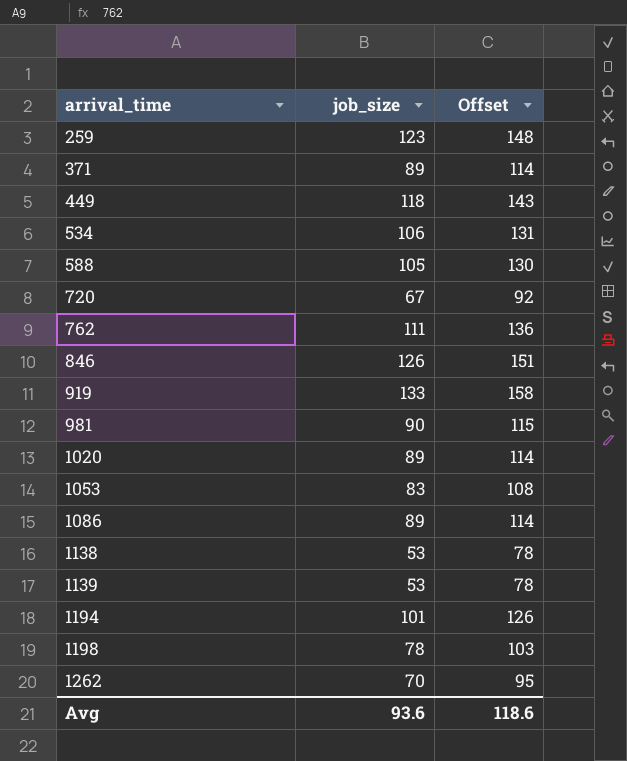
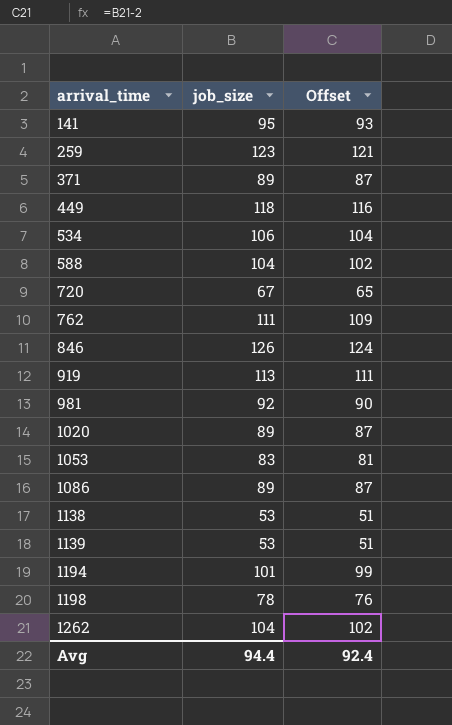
column Offset | formula: [job_size] + 25 -> [job_size] - 2
row 141: none -> 95 | 93
588 | job_size: 105 -> 104
919 | job_size: 133 -> 113
981 | job_size: 90 -> 92
1262 | job_size: 70 -> 104
Avg | job_size: 93.6 -> 94.4
Avg | Offset: 118.6 -> 92.4

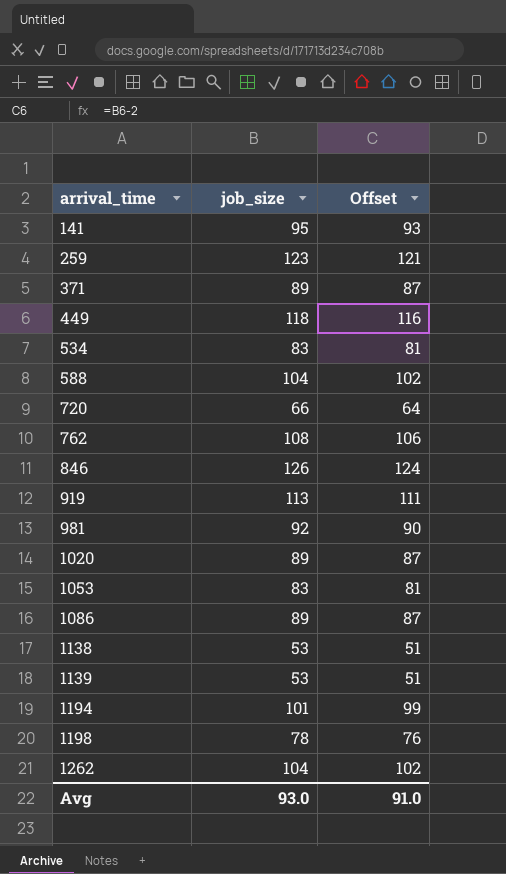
534 | job_size: 106 -> 83
534 | Offset: 104 -> 81
720 | job_size: 67 -> 66
720 | Offset: 65 -> 64
762 | job_size: 111 -> 108
762 | Offset: 109 -> 106
Avg | job_size: 94.4 -> 93.0
Avg | Offset: 92.4 -> 91.0

